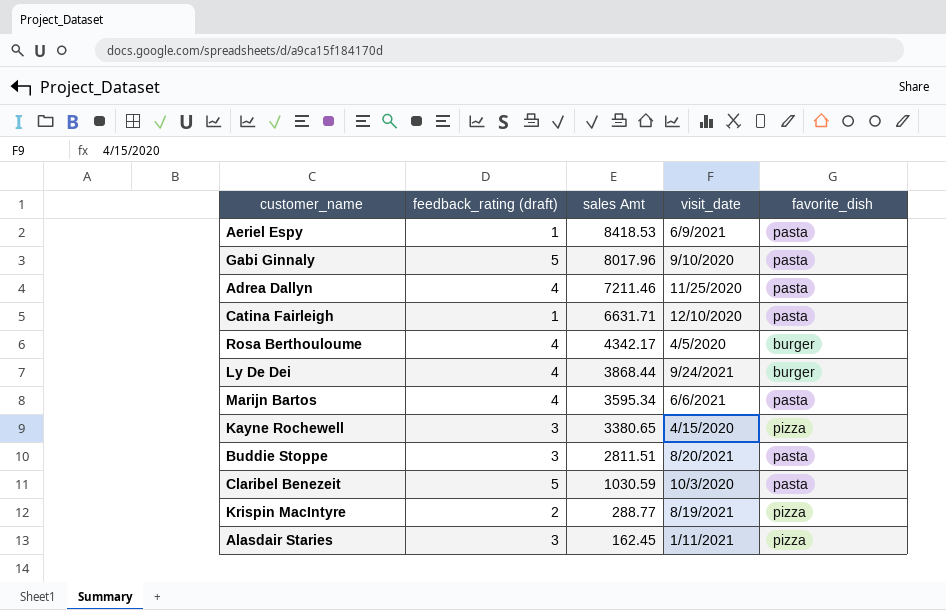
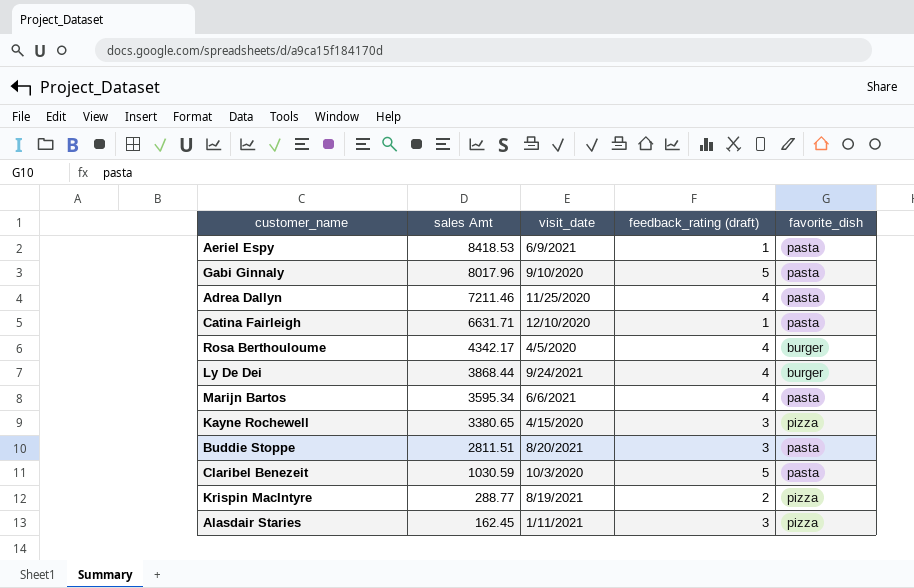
column feedback_rating (draft) | position: 2 -> 4

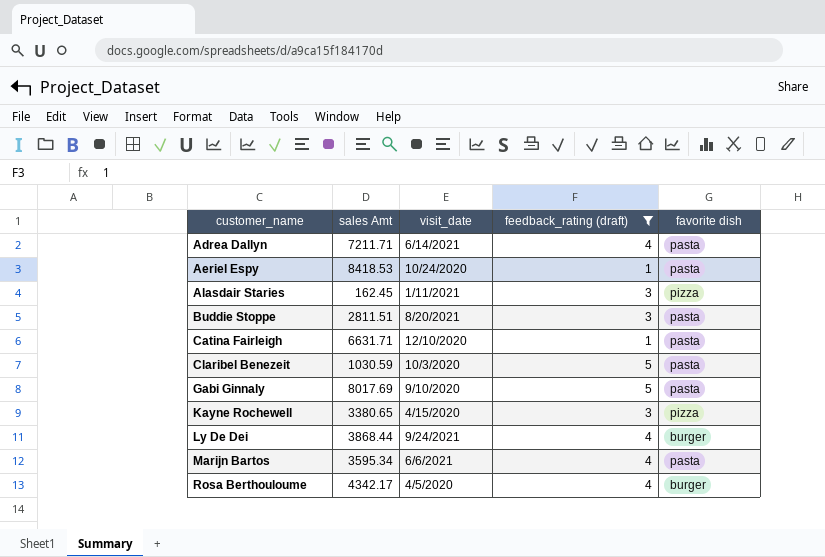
filter: none -> feedback_rating (draft) != 2
row order: sales Amt descending -> customer_name ascending
column name: favorite_dish -> favorite dish
Adrea Dallyn | sales Amt: 7211.46 -> 7211.71
Adrea Dallyn | visit_date: 11/25/2020 -> 6/14/2021
Aeriel Espy | visit_date: 6/9/2021 -> 10/24/2020
Gabi Ginnaly | sales Amt: 8017.96 -> 8017.69

